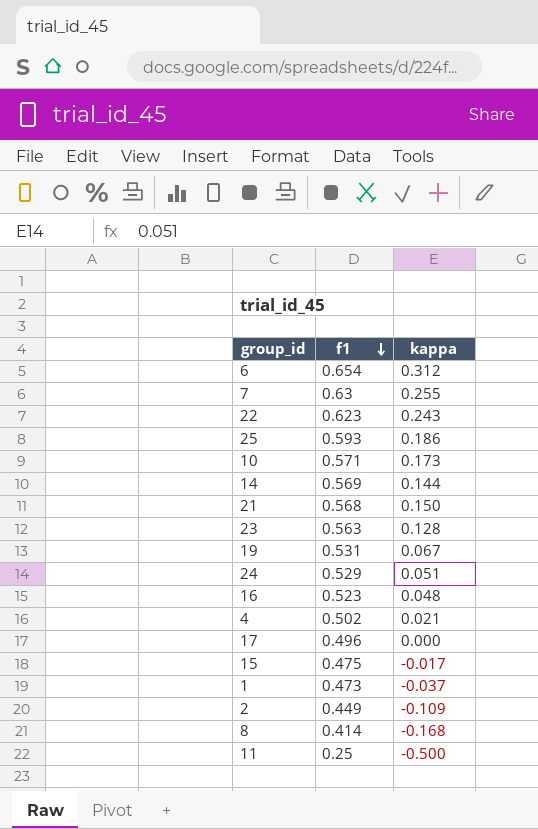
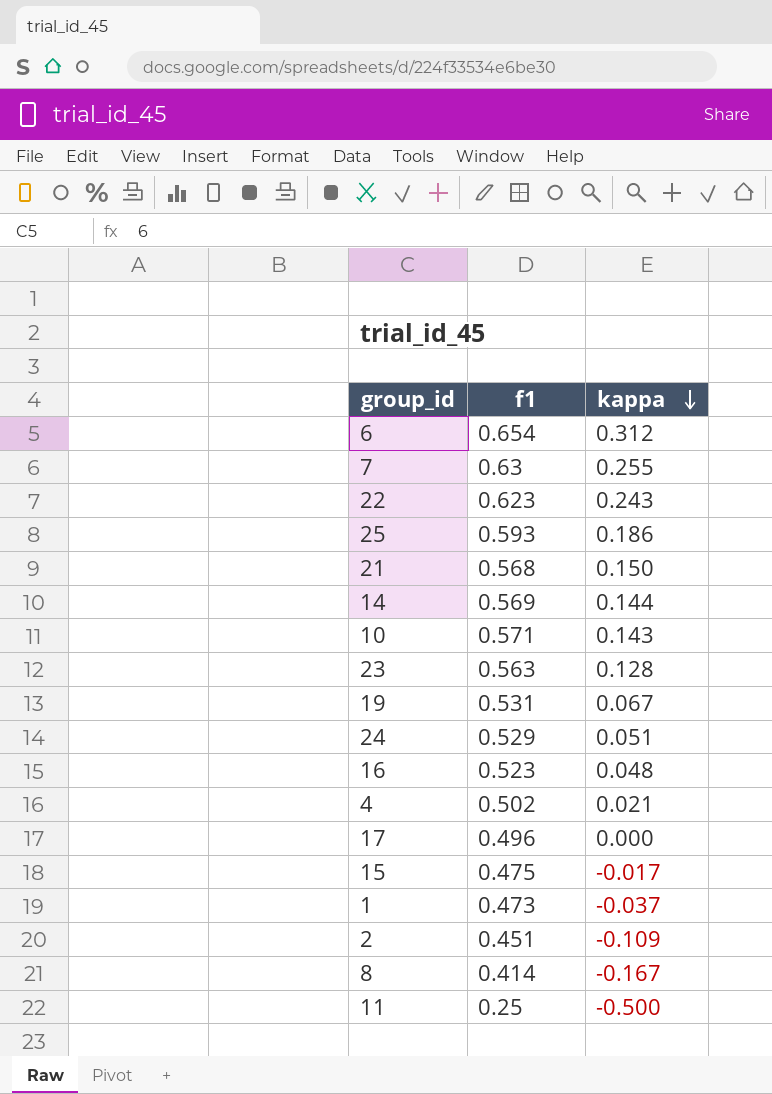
row order: f1 descending -> kappa descending
10 | kappa: 0.173 -> 0.143
2 | f1: 0.449 -> 0.451
8 | kappa: -0.168 -> -0.167

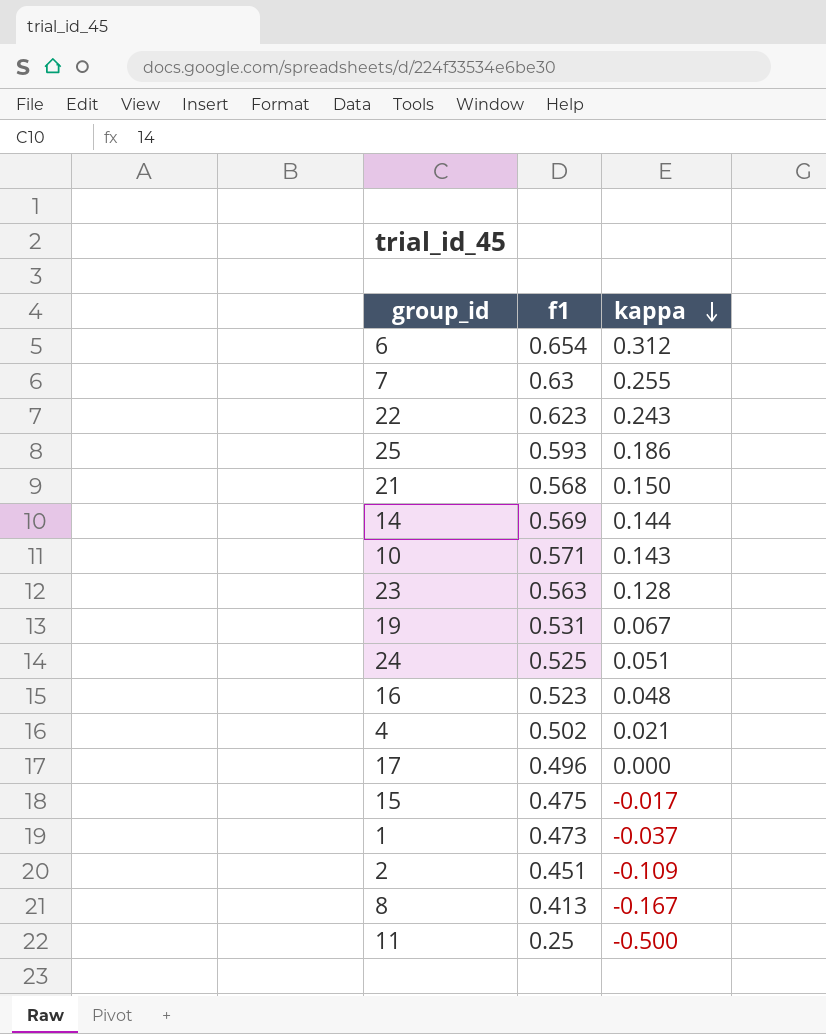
24 | f1: 0.529 -> 0.525
8 | f1: 0.414 -> 0.413

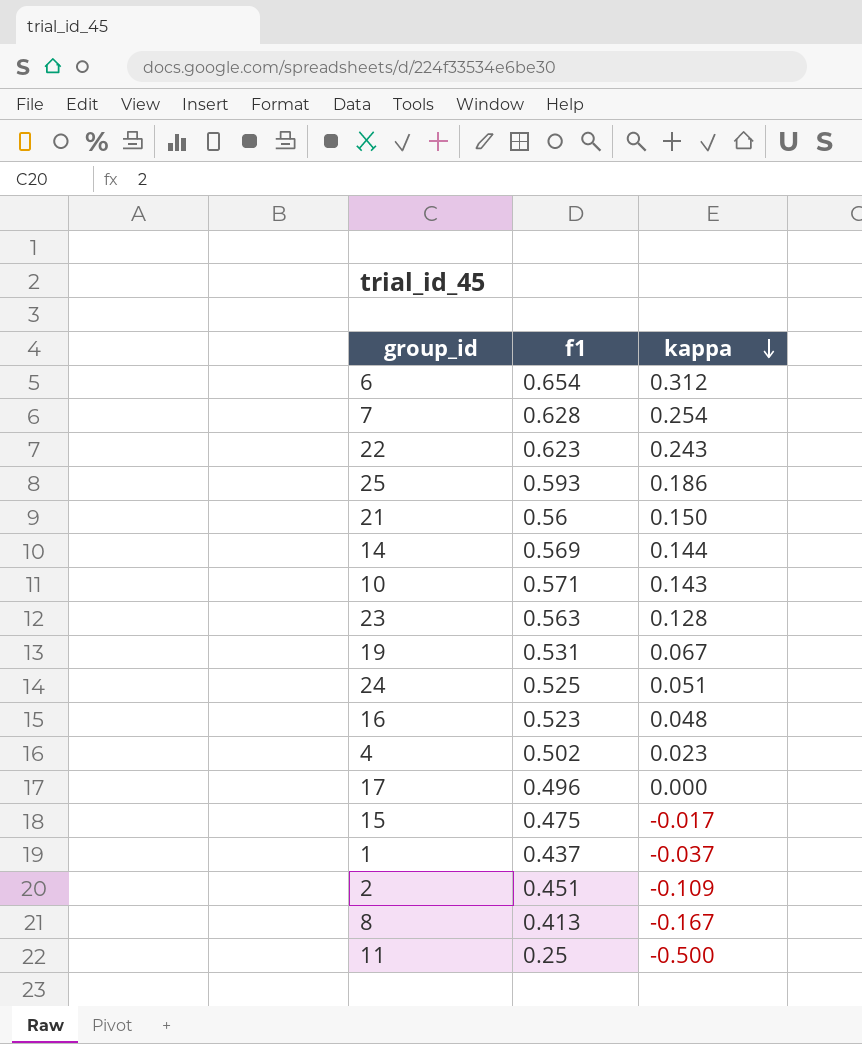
7 | f1: 0.63 -> 0.628
7 | kappa: 0.255 -> 0.254
21 | f1: 0.568 -> 0.56
4 | kappa: 0.021 -> 0.023
1 | f1: 0.473 -> 0.437

